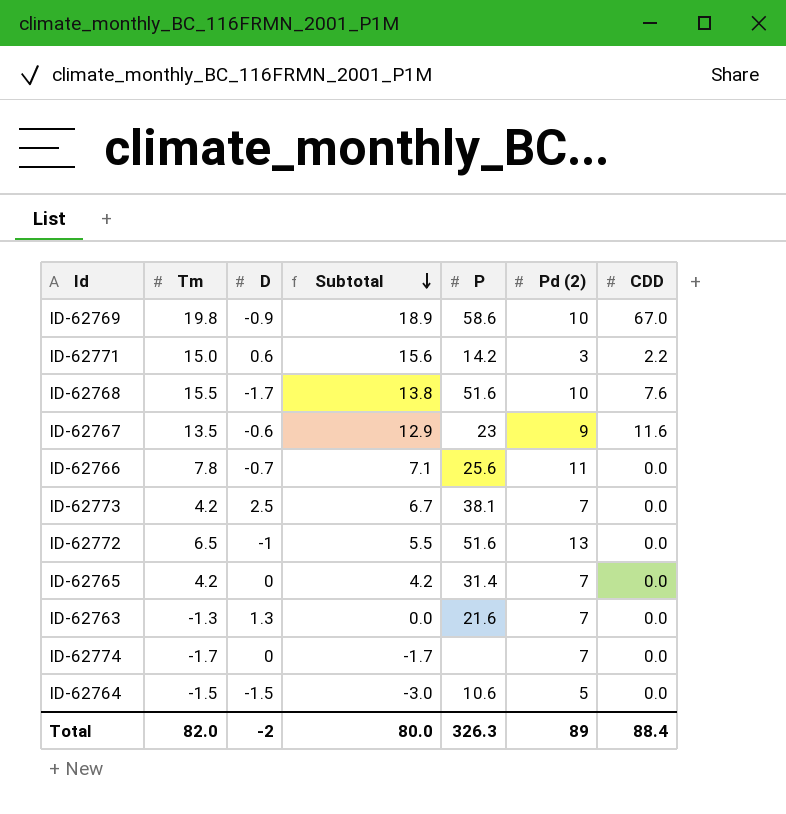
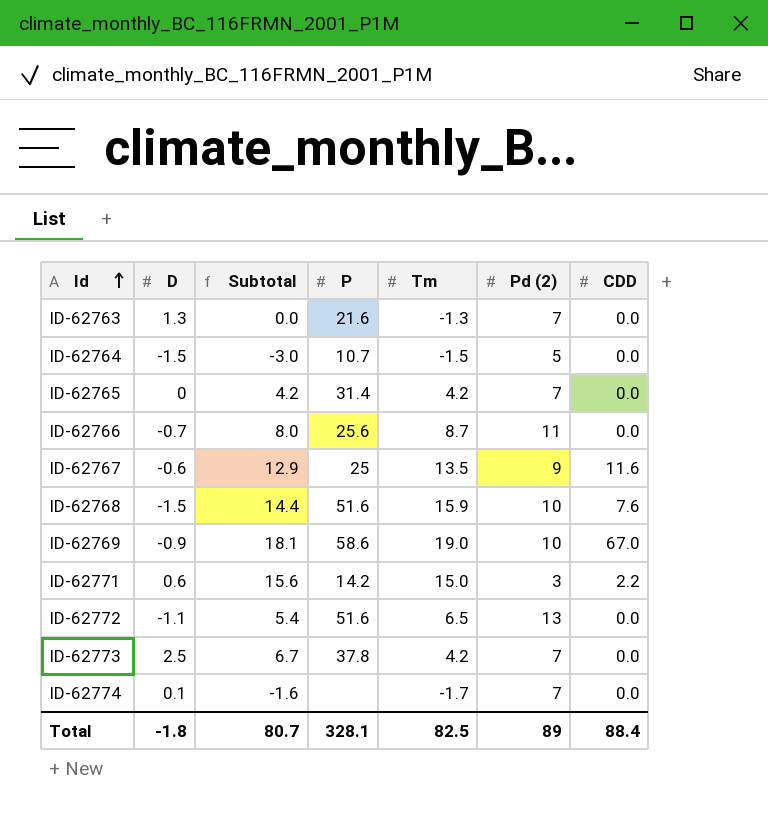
row order: Subtotal descending -> Id ascending
column Tm | position: 2 -> 5
ID-62764 | P: 10.6 -> 10.7
ID-62766 | Subtotal: 7.1 -> 8.0
ID-62766 | Tm: 7.8 -> 8.7
ID-62767 | P: 23 -> 25
ID-62768 | D: -1.7 -> -1.5
ID-62768 | Subtotal: 13.8 -> 14.4
ID-62768 | Tm: 15.5 -> 15.9
ID-62769 | Subtotal: 18.9 -> 18.1
ID-62769 | Tm: 19.8 -> 19.0
ID-62772 | D: -1 -> -1.1
ID-62772 | Subtotal: 5.5 -> 5.4
ID-62773 | P: 38.1 -> 37.8
ID-62774 | D: 0 -> 0.1
ID-62774 | Subtotal: -1.7 -> -1.6
Total | D: -2 -> -1.8
Total | Subtotal: 80.0 -> 80.7
Total | P: 326.3 -> 328.1
Total | Tm: 82.0 -> 82.5

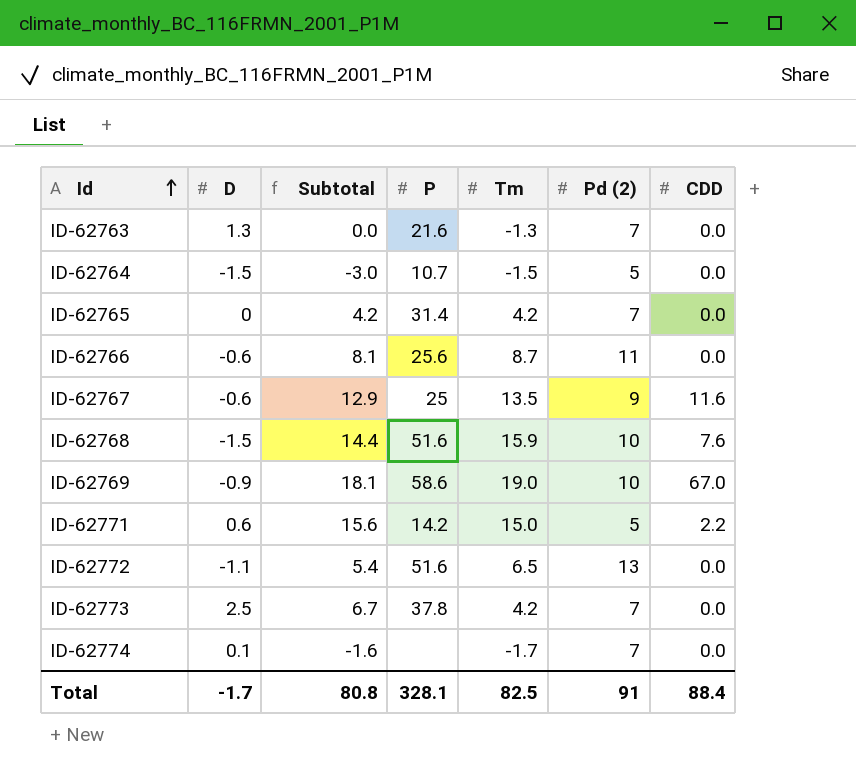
ID-62766 | D: -0.7 -> -0.6
ID-62766 | Subtotal: 8.0 -> 8.1
ID-62771 | Pd (2): 3 -> 5
Total | D: -1.8 -> -1.7
Total | Subtotal: 80.7 -> 80.8
Total | Pd (2): 89 -> 91

